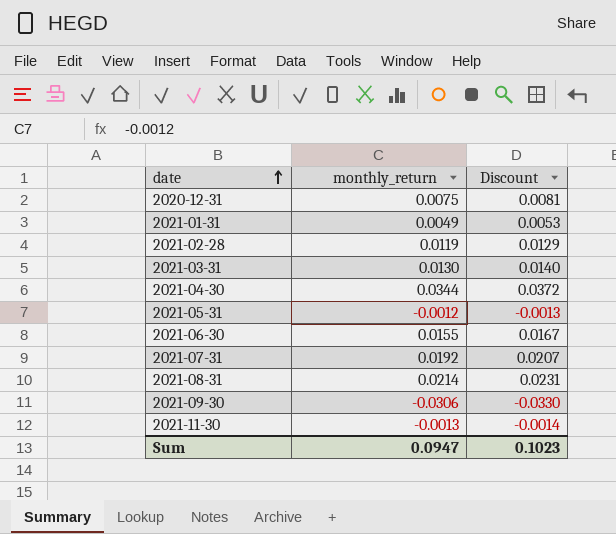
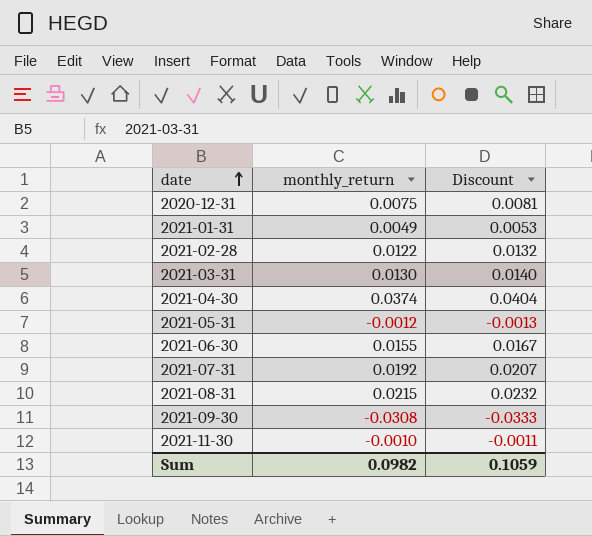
2021-02-28 | monthly_return: 0.0119 -> 0.0122
2021-02-28 | Discount: 0.0129 -> 0.0132
2021-04-30 | monthly_return: 0.0344 -> 0.0374
2021-04-30 | Discount: 0.0372 -> 0.0404
2021-08-31 | monthly_return: 0.0214 -> 0.0215
2021-08-31 | Discount: 0.0231 -> 0.0232
2021-09-30 | monthly_return: -0.0306 -> -0.0308
2021-09-30 | Discount: -0.0330 -> -0.0333
2021-11-30 | monthly_return: -0.0013 -> -0.0010
2021-11-30 | Discount: -0.0014 -> -0.0011
Sum | monthly_return: 0.0947 -> 0.0982
Sum | Discount: 0.1023 -> 0.1059

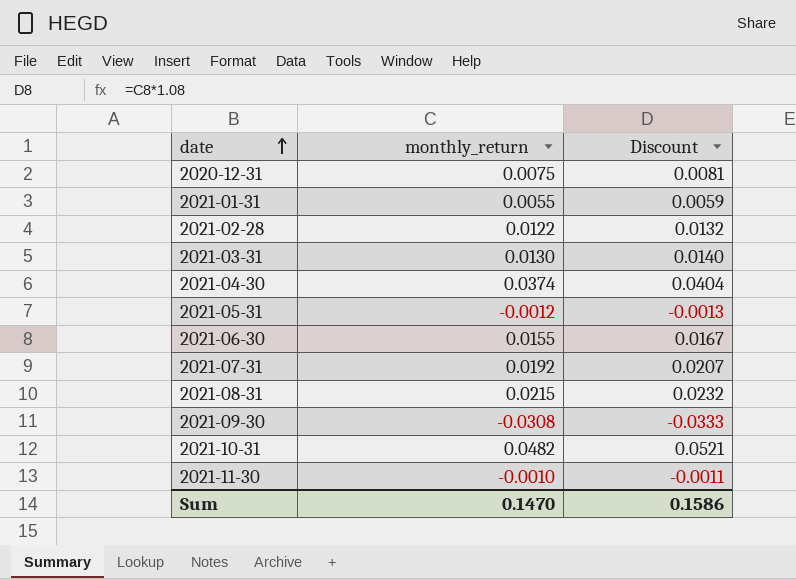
2021-01-31 | monthly_return: 0.0049 -> 0.0055
2021-01-31 | Discount: 0.0053 -> 0.0059
row 2021-10-31: none -> 0.0482 | 0.0521
Sum | monthly_return: 0.0982 -> 0.1470
Sum | Discount: 0.1059 -> 0.1586

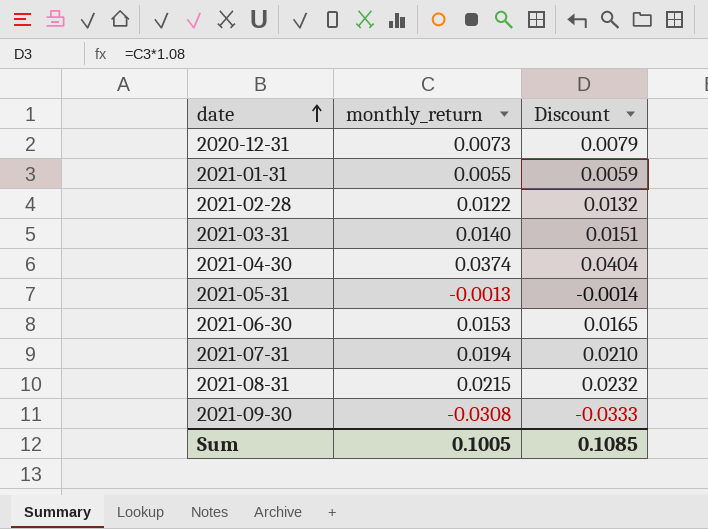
row 2021-10-31: 0.0482 | 0.0521 -> none
row 2021-11-30: -0.0010 | -0.0011 -> none
2020-12-31 | monthly_return: 0.0075 -> 0.0073
2020-12-31 | Discount: 0.0081 -> 0.0079
2021-03-31 | monthly_return: 0.0130 -> 0.0140
2021-03-31 | Discount: 0.0140 -> 0.0151
2021-05-31 | monthly_return: -0.0012 -> -0.0013
2021-05-31 | Discount: -0.0013 -> -0.0014
2021-06-30 | monthly_return: 0.0155 -> 0.0153
2021-06-30 | Discount: 0.0167 -> 0.0165
2021-07-31 | monthly_return: 0.0192 -> 0.0194
2021-07-31 | Discount: 0.0207 -> 0.0210
Sum | monthly_return: 0.1470 -> 0.1005
Sum | Discount: 0.1586 -> 0.1085

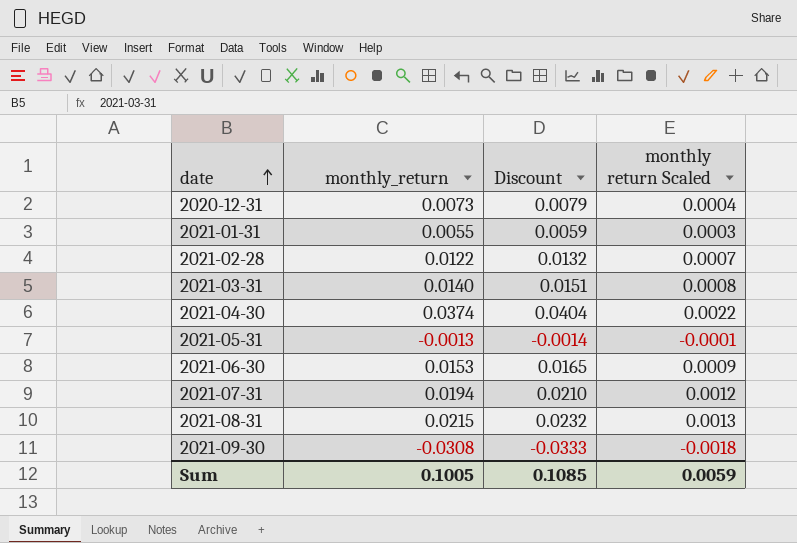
column monthly return Scaled | formula: none -> [monthly_return] * 0.06

